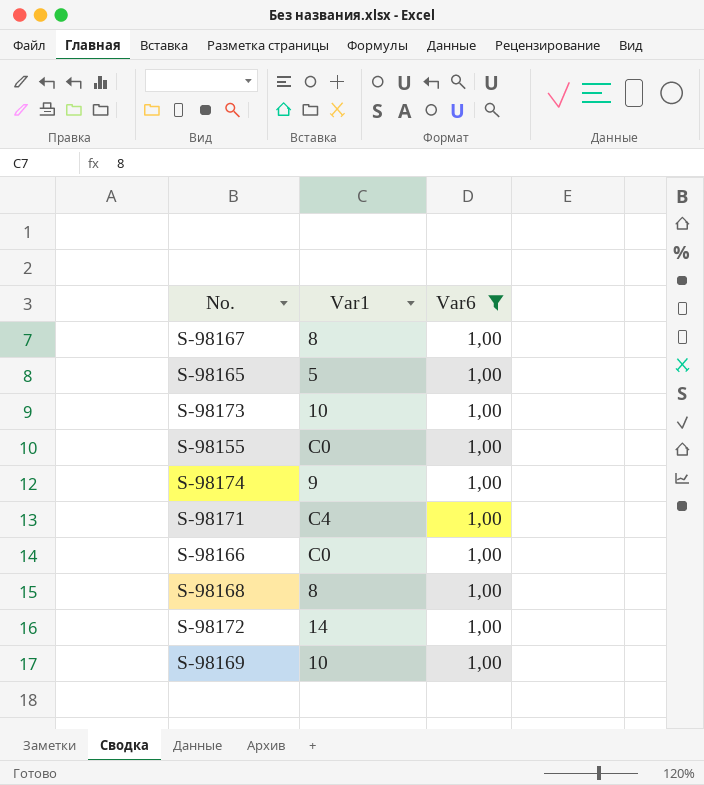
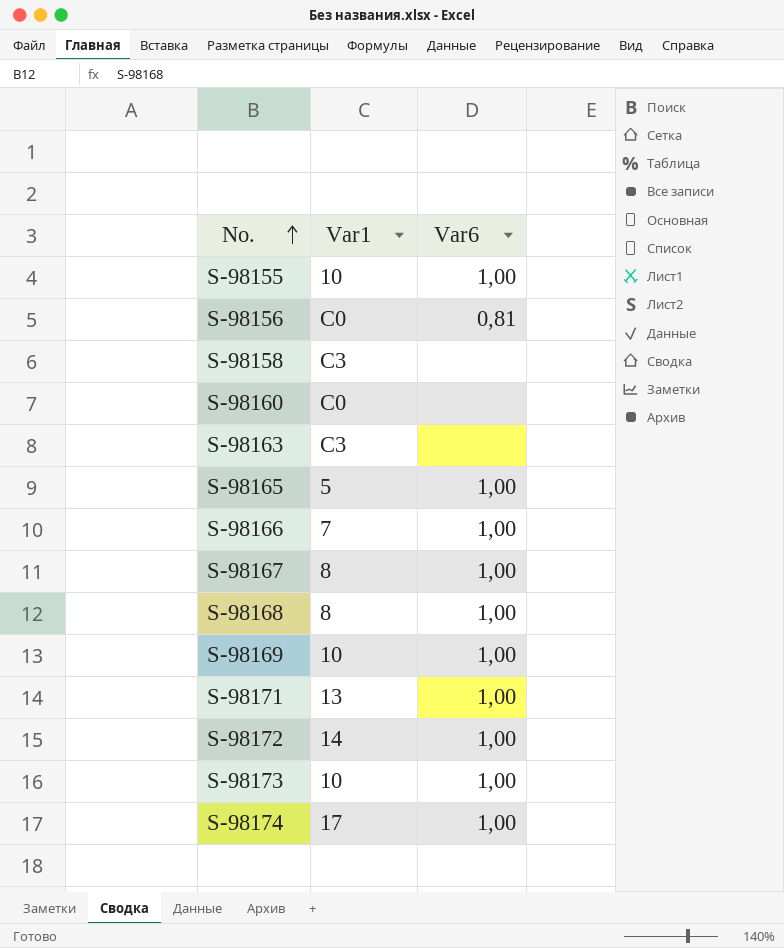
filter: Var6 = 1,00 -> none
row order: none -> No. ascending
S-98155 | Var1: С0 -> 10
S-98166 | Var1: С0 -> 7
S-98171 | Var1: С4 -> 13
S-98174 | Var1: 9 -> 17

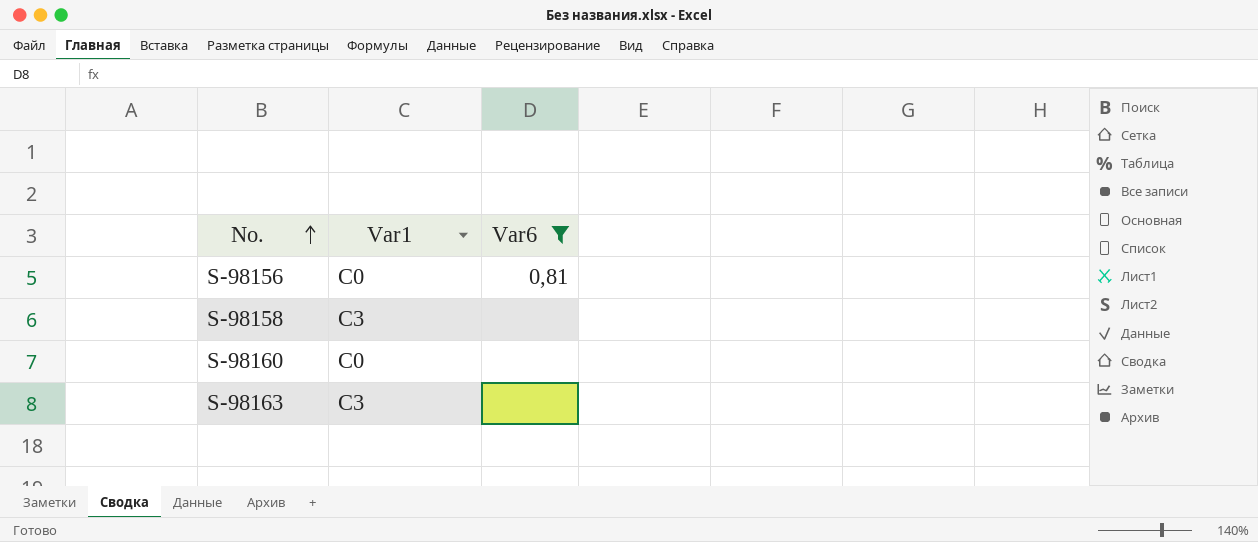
filter: none -> Var6 != 1,00

